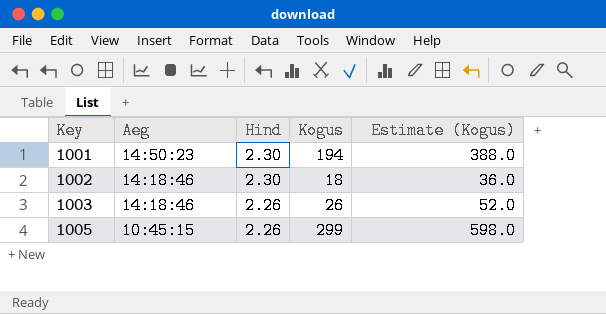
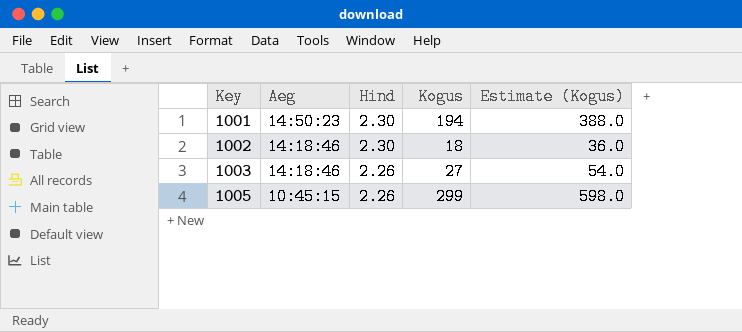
1003 | Kogus: 26 -> 27
1003 | Estimate (Kogus): 52.0 -> 54.0

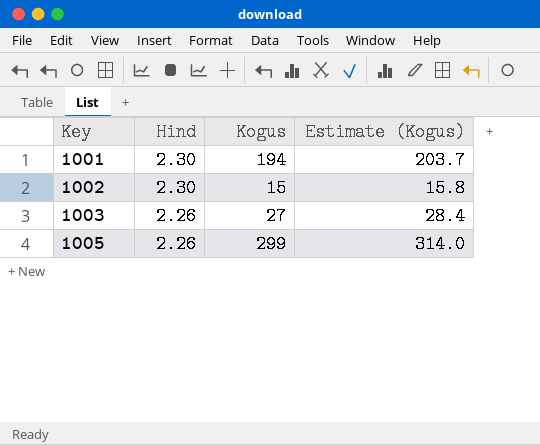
column Aeg | position: 2 -> none
column Estimate (Kogus) | formula: [Kogus] * 2 -> [Kogus] * 1.05
1002 | Kogus: 18 -> 15

